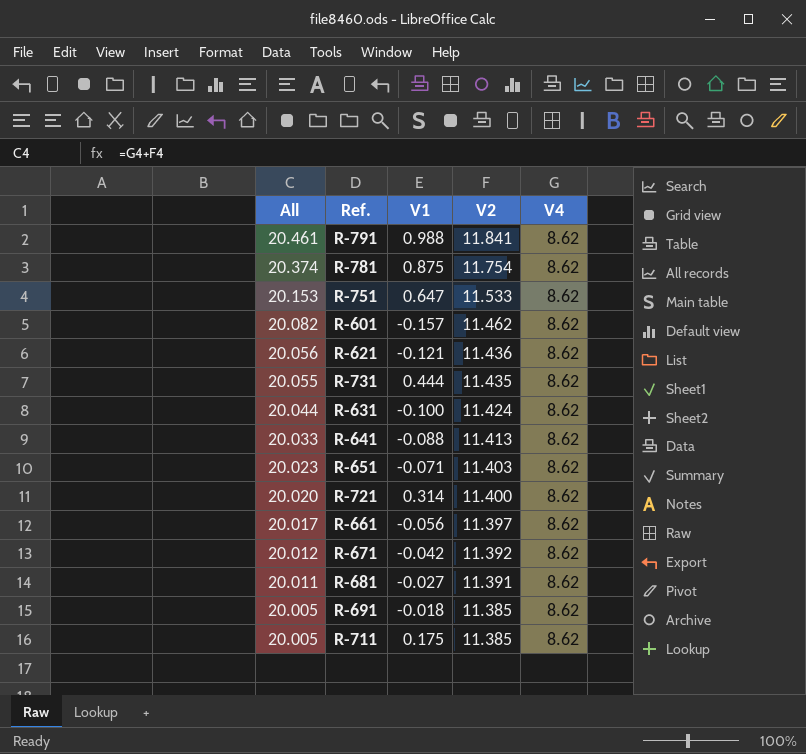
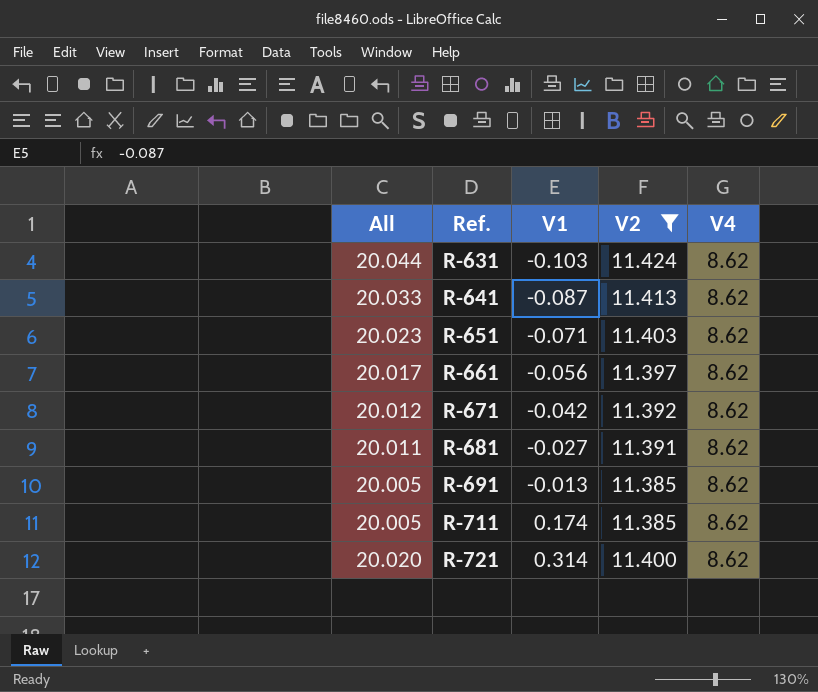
filter: none -> V2 <= 11.424
row order: All descending -> Ref. ascending
R-631 | V1: -0.100 -> -0.103
R-641 | V1: -0.088 -> -0.087
R-691 | V1: -0.018 -> -0.013
R-711 | V1: 0.175 -> 0.174

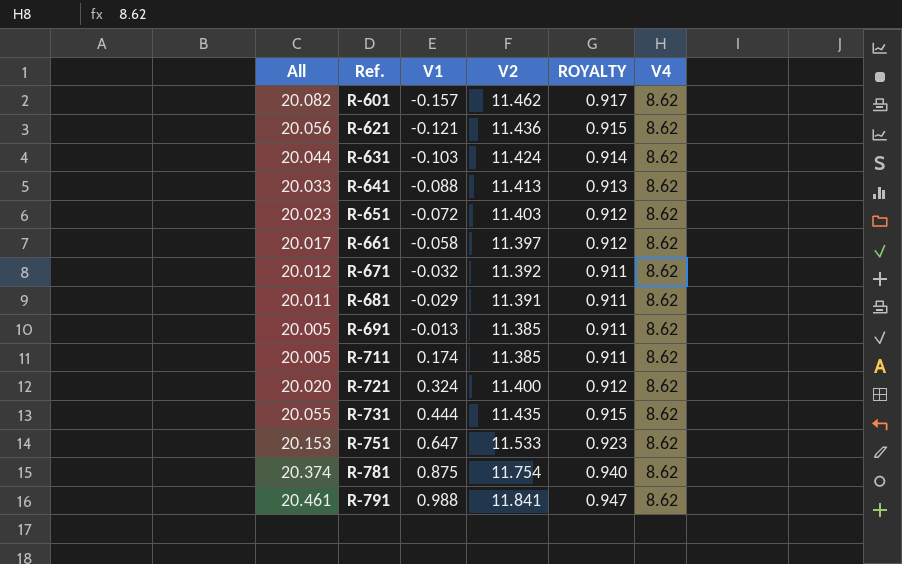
filter: V2 <= 11.424 -> none
column ROYALTY | formula: none -> [V2] * 0.08
R-641 | V1: -0.087 -> -0.088
R-651 | V1: -0.071 -> -0.072
R-661 | V1: -0.056 -> -0.058
R-671 | V1: -0.042 -> -0.032
R-681 | V1: -0.027 -> -0.029
R-721 | V1: 0.314 -> 0.324

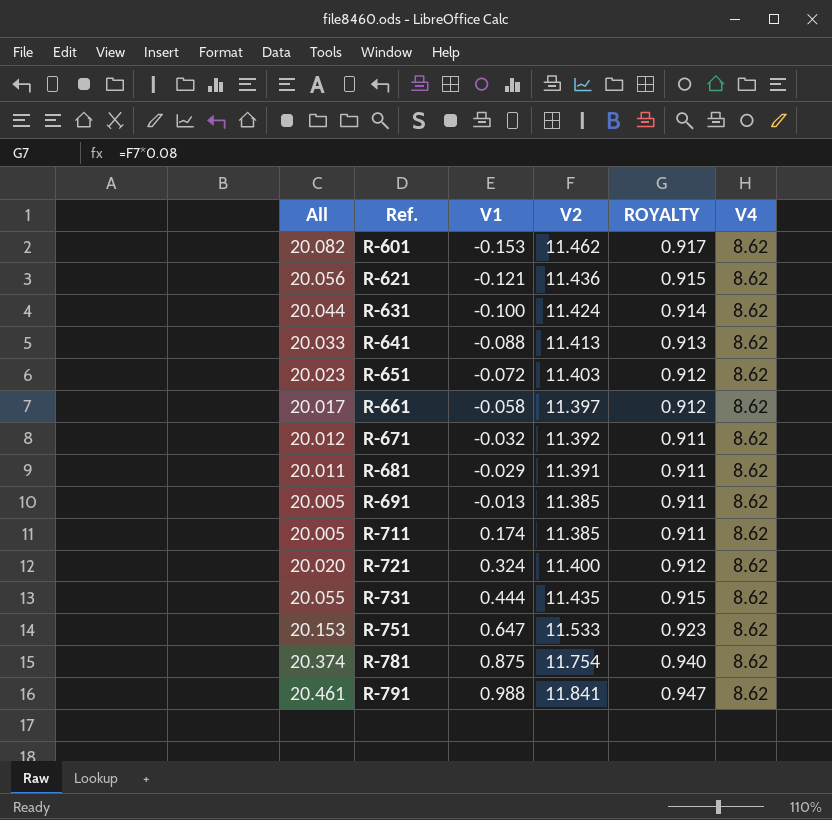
R-601 | V1: -0.157 -> -0.153
R-631 | V1: -0.103 -> -0.100

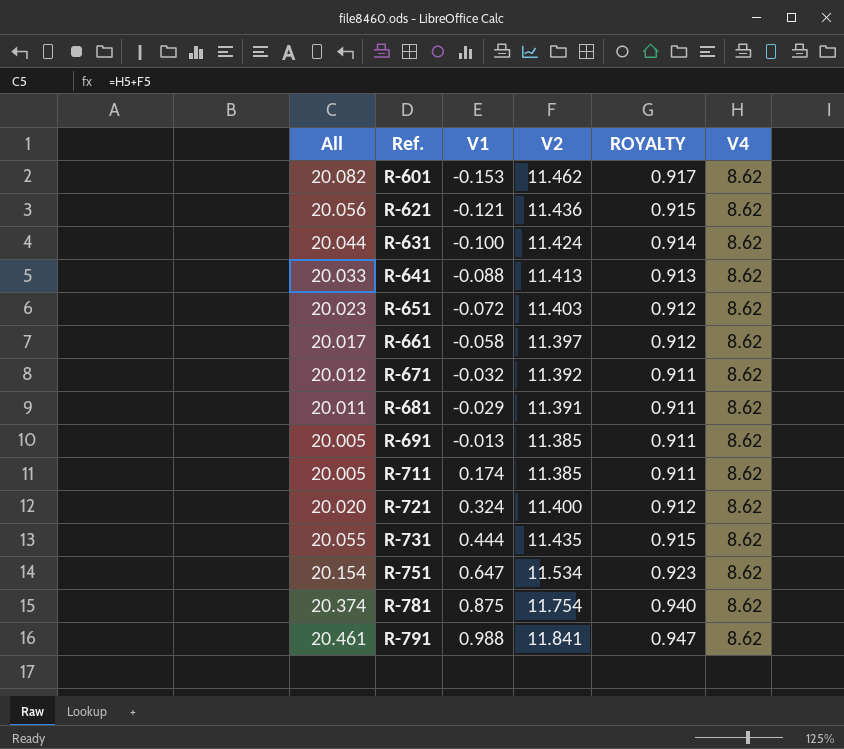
R-751 | All: 20.153 -> 20.154
R-751 | V2: 11.533 -> 11.534

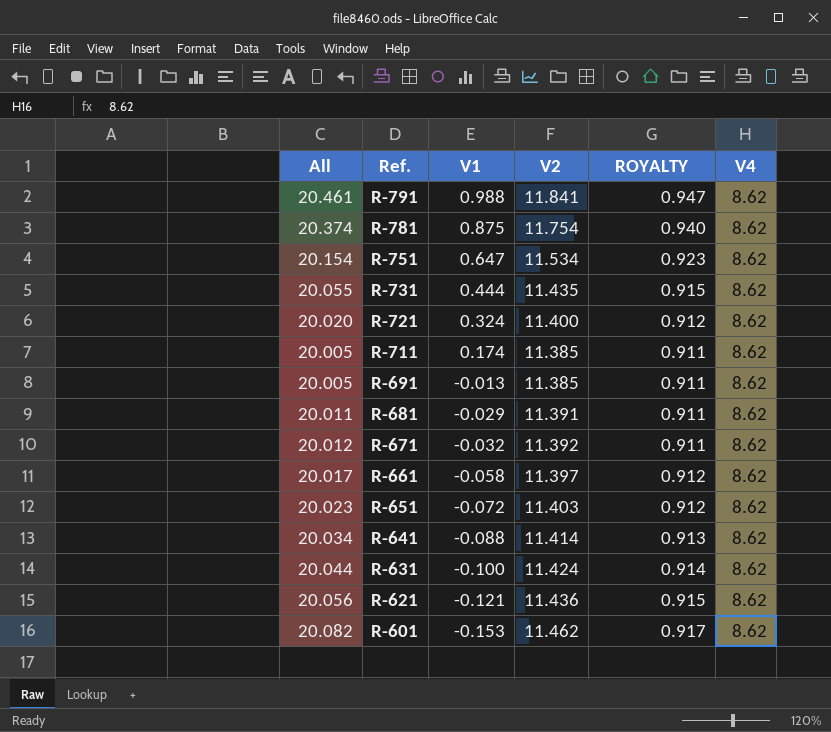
row order: Ref. ascending -> Ref. descending
R-641 | All: 20.033 -> 20.034
R-641 | V2: 11.413 -> 11.414

